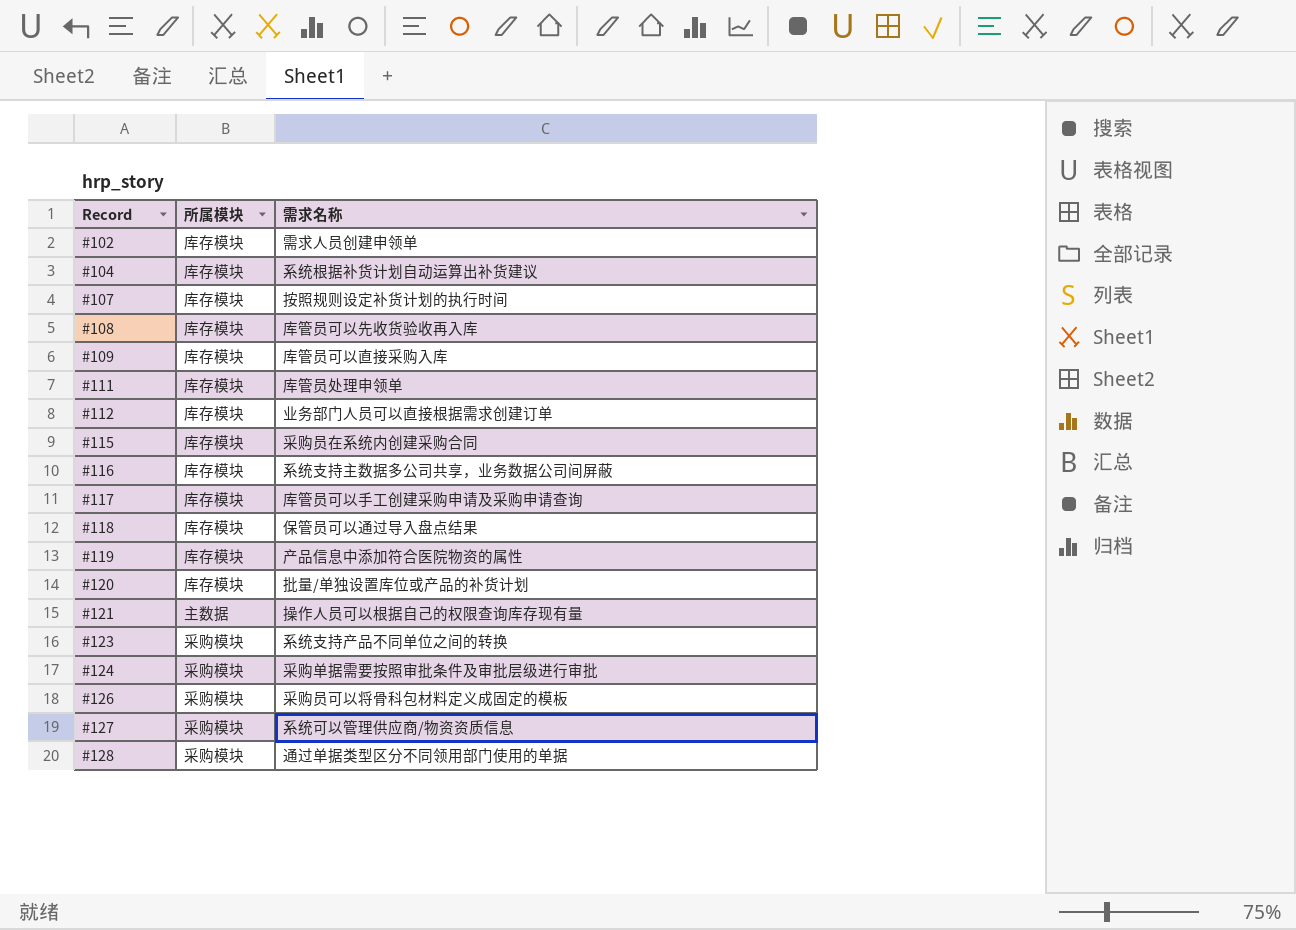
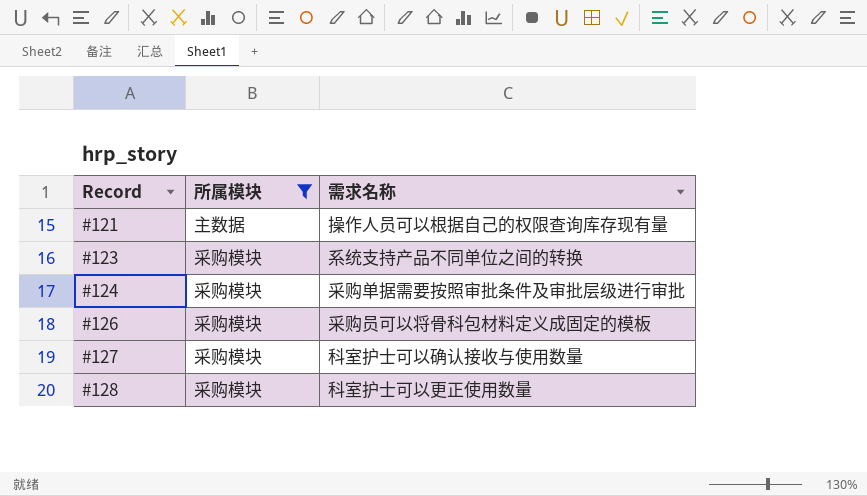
filter: none -> 所属模块 != 库存模块
#127 | 需求名称: 系统可以管理供应商/物资资质信息 -> 科室护士可以确认接收与使用数量
#128 | 需求名称: 通过单据类型区分不同领用部门使用的单据 -> 科室护士可以更正使用数量

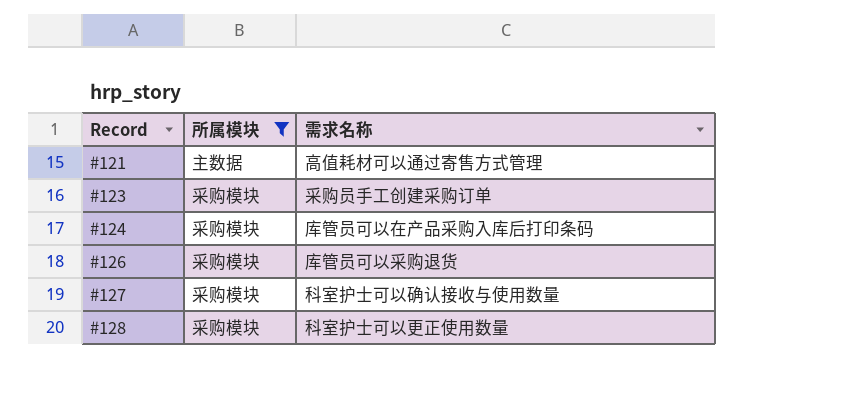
#121 | 需求名称: 操作人员可以根据自己的权限查询库存现有量 -> 高值耗材可以通过寄售方式管理
#123 | 需求名称: 系统支持产品不同单位之间的转换 -> 采购员手工创建采购订单
#124 | 需求名称: 采购单据需要按照审批条件及审批层级进行审批 -> 库管员可以在产品采购入库后打印条码
#126 | 需求名称: 采购员可以将骨科包材料定义成固定的模板 -> 库管员可以采购退货

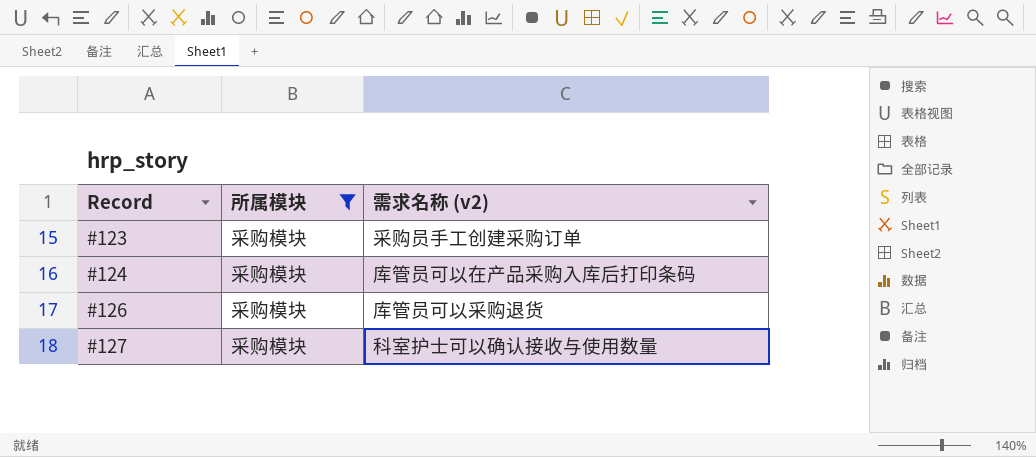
column name: 需求名称 -> 需求名称 (v2)
row #121: 主数据 | 高值耗材可以通过寄售方式管理 -> none
row #128: 采购模块 | 科室护士可以更正使用数量 -> none

